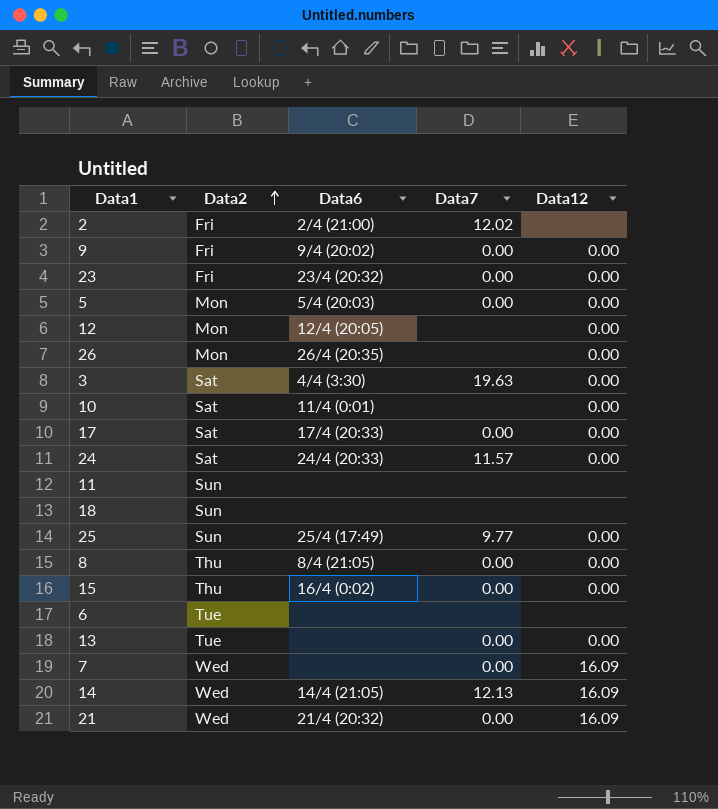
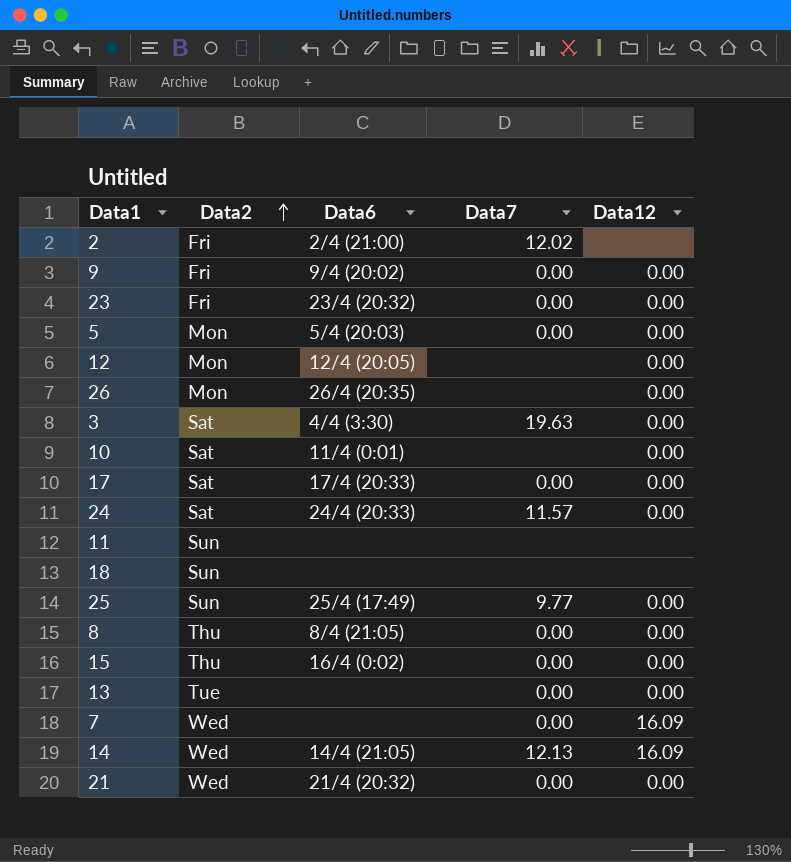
row 6: Tue | none | none | none -> none
21 | Data12: 16.09 -> 0.00

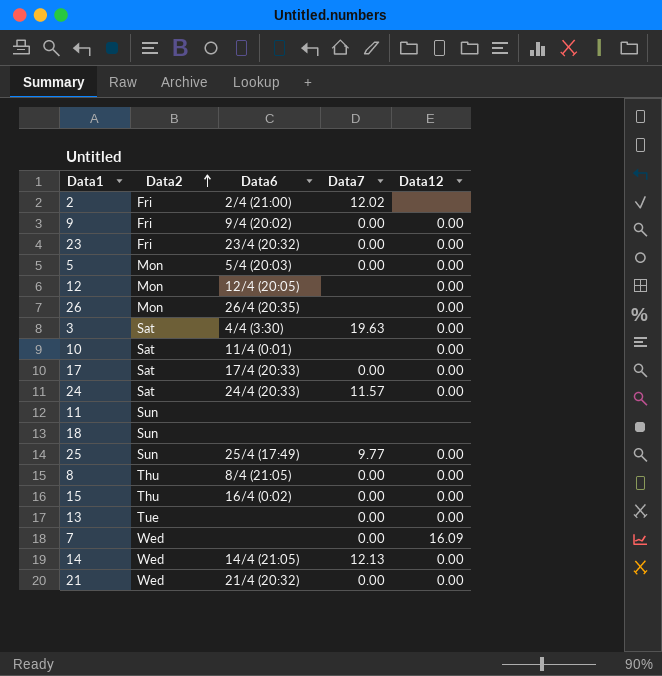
14 | Data12: 16.09 -> 0.00

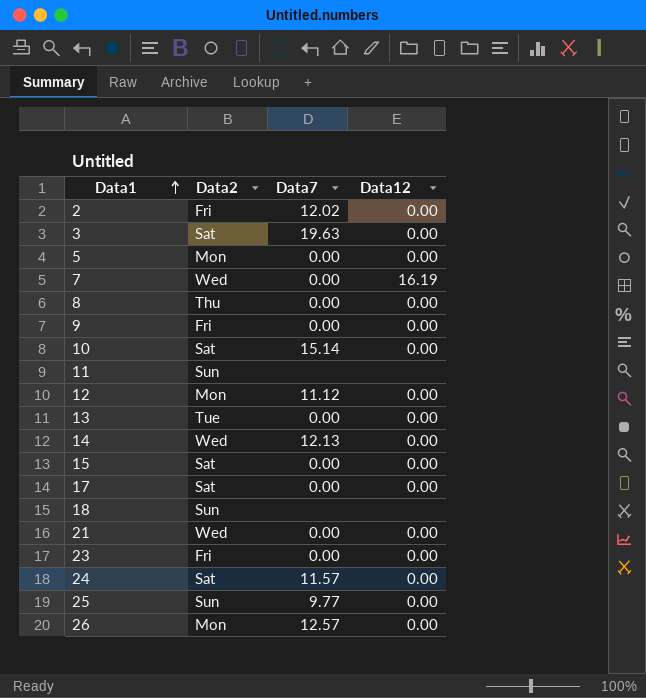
row order: Data2 ascending -> Data1 ascending
column Data6 | position: 3 -> none
2 | Data12: none -> 0.00
7 | Data12: 16.09 -> 16.19
10 | Data7: none -> 15.14
12 | Data7: none -> 11.12
15 | Data2: Thu -> Sat
26 | Data7: none -> 12.57

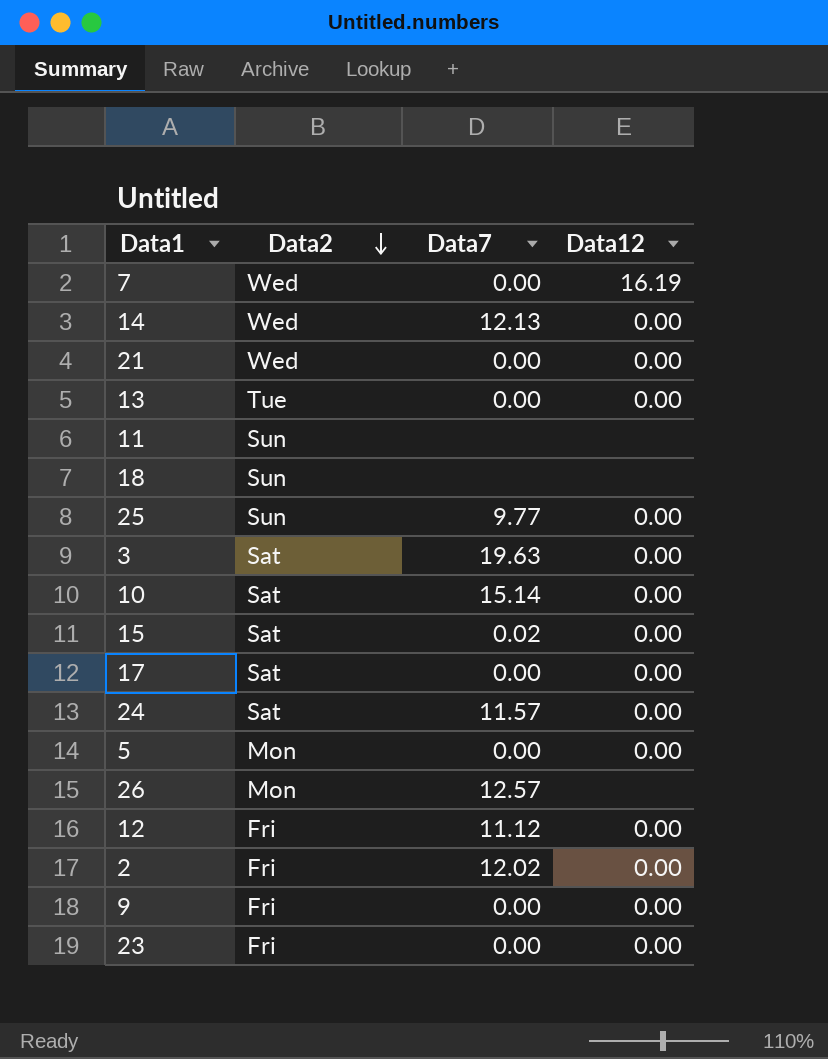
row order: Data1 ascending -> Data2 descending
row 8: Thu | 0.00 | 0.00 -> none
15 | Data7: 0.00 -> 0.02
26 | Data12: 0.00 -> none
12 | Data2: Mon -> Fri

